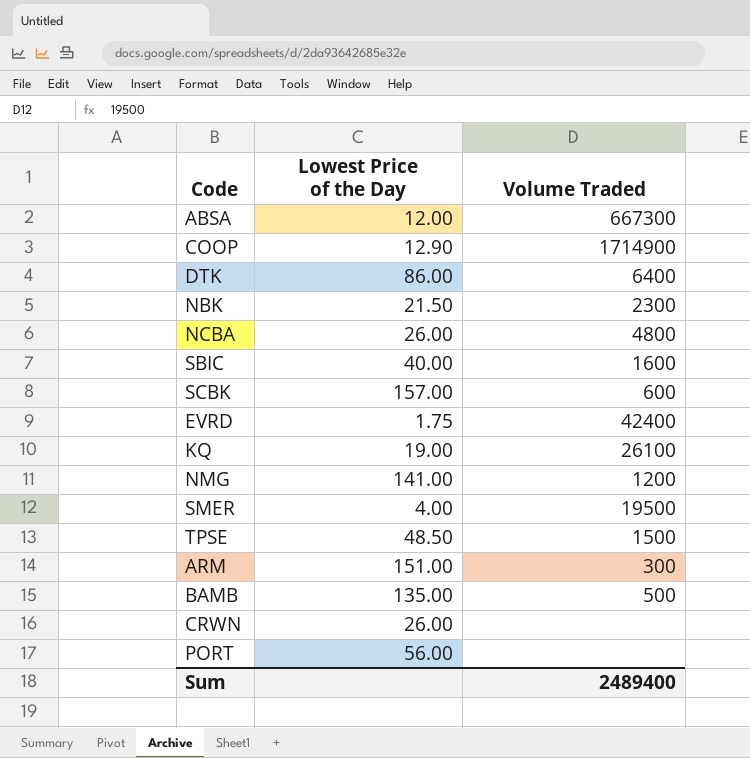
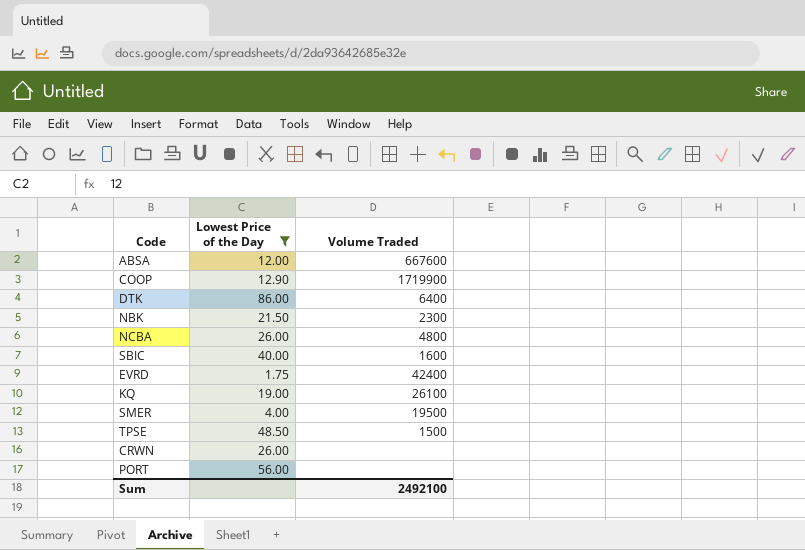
filter: none -> Lowest Price of the Day <= 86.00
ABSA | Volume Traded: 667300 -> 667600
COOP | Volume Traded: 1714900 -> 1719900
Sum | Volume Traded: 2489400 -> 2492100

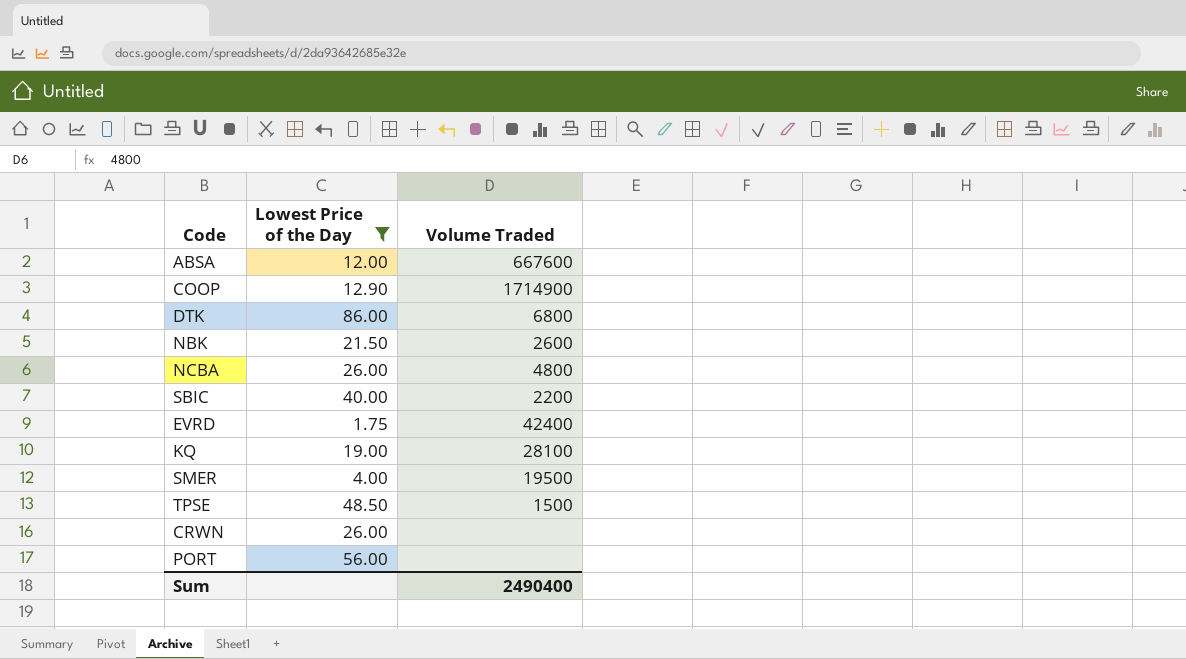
COOP | Volume Traded: 1719900 -> 1714900
DTK | Volume Traded: 6400 -> 6800
NBK | Volume Traded: 2300 -> 2600
SBIC | Volume Traded: 1600 -> 2200
KQ | Volume Traded: 26100 -> 28100
Sum | Volume Traded: 2492100 -> 2490400

